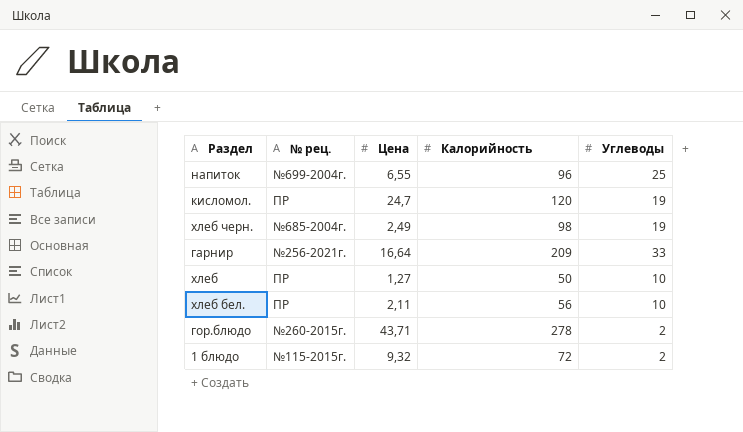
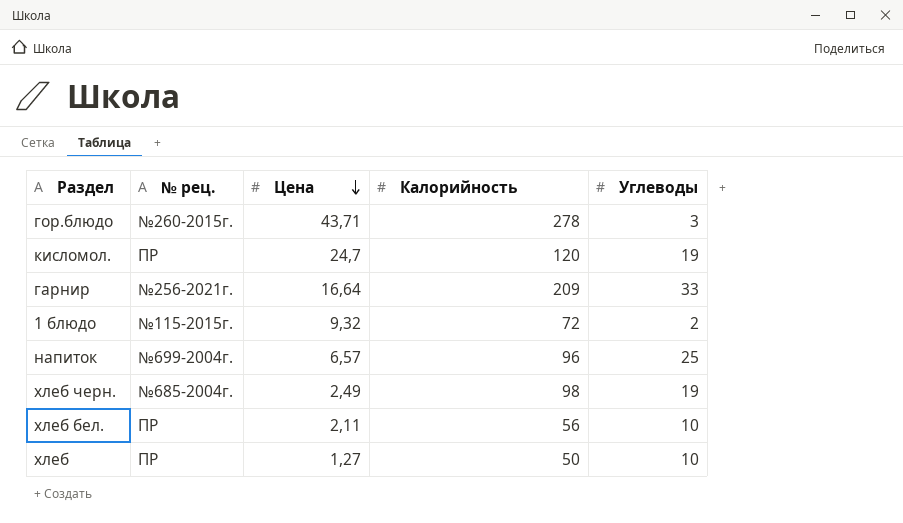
row order: none -> Цена descending
гор.блюдо | Углеводы: 2 -> 3
напиток | Цена: 6,55 -> 6,57

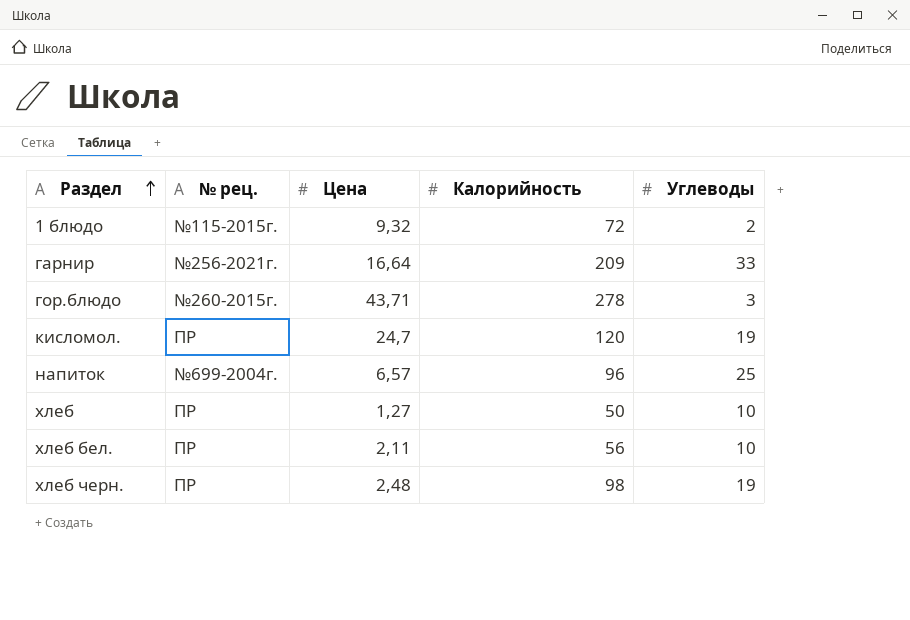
row order: Цена descending -> Раздел ascending
хлеб черн. | № рец.: №685-2004г. -> ПР
хлеб черн. | Цена: 2,49 -> 2,48

